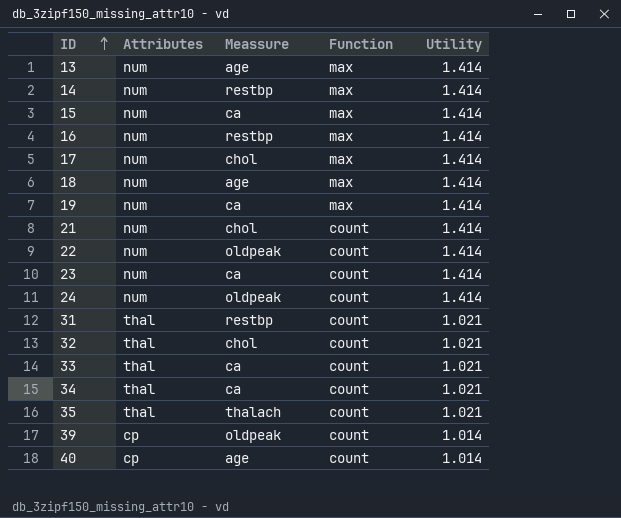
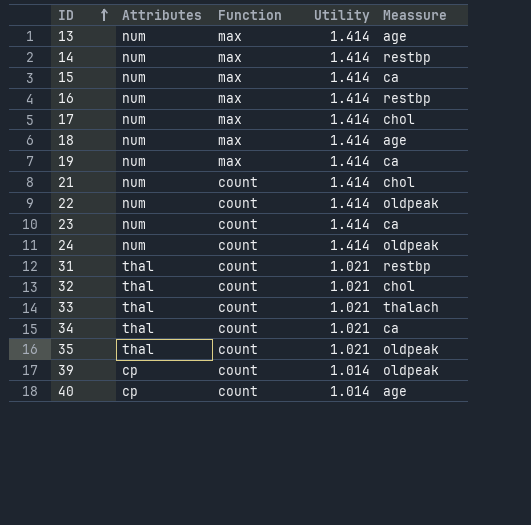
column Meassure | position: 3 -> 5
33 | Meassure: ca -> thalach
35 | Meassure: thalach -> oldpeak

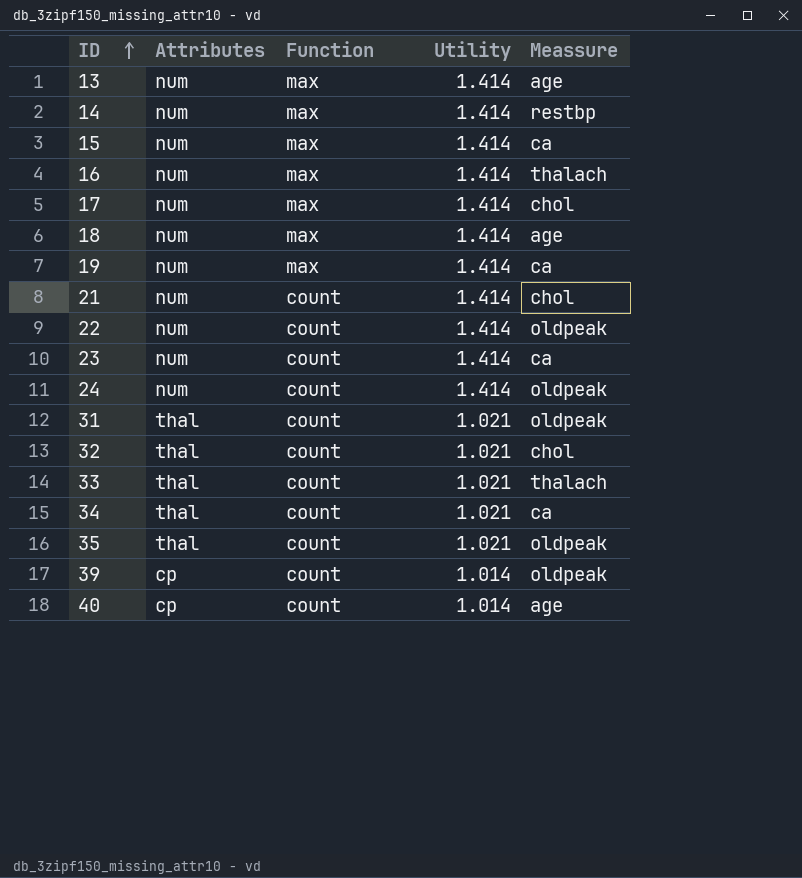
16 | Meassure: restbp -> thalach
31 | Meassure: restbp -> oldpeak

